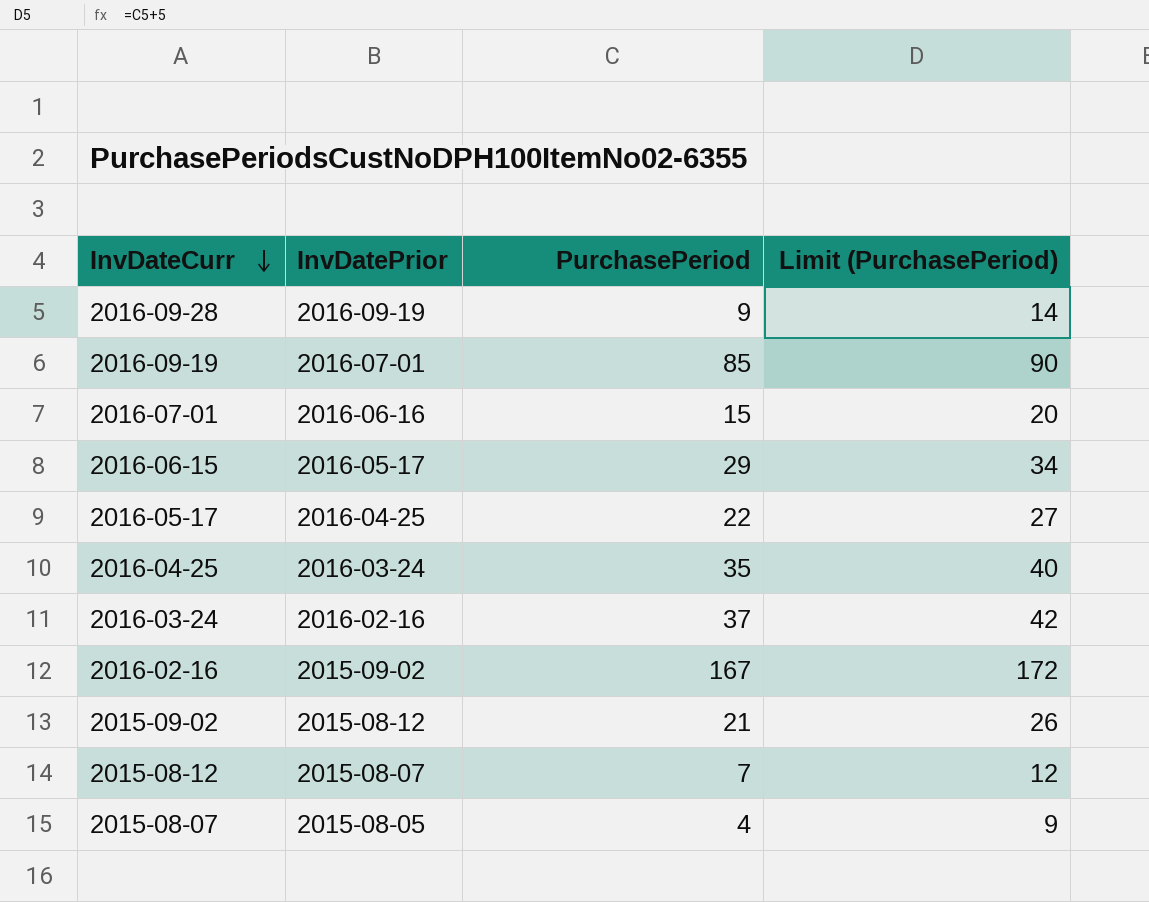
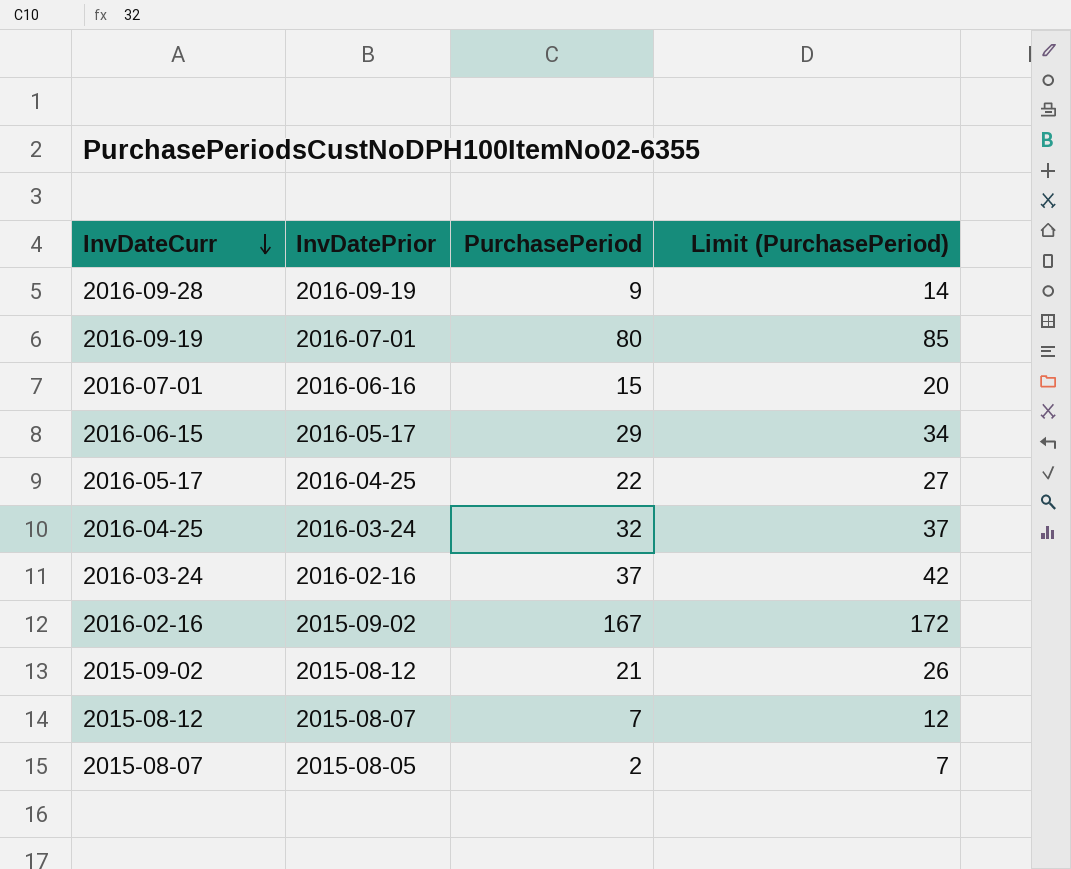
2016-09-19 | PurchasePeriod: 85 -> 80
2016-09-19 | Limit (PurchasePeriod): 90 -> 85
2016-04-25 | PurchasePeriod: 35 -> 32
2016-04-25 | Limit (PurchasePeriod): 40 -> 37
2015-08-07 | PurchasePeriod: 4 -> 2
2015-08-07 | Limit (PurchasePeriod): 9 -> 7

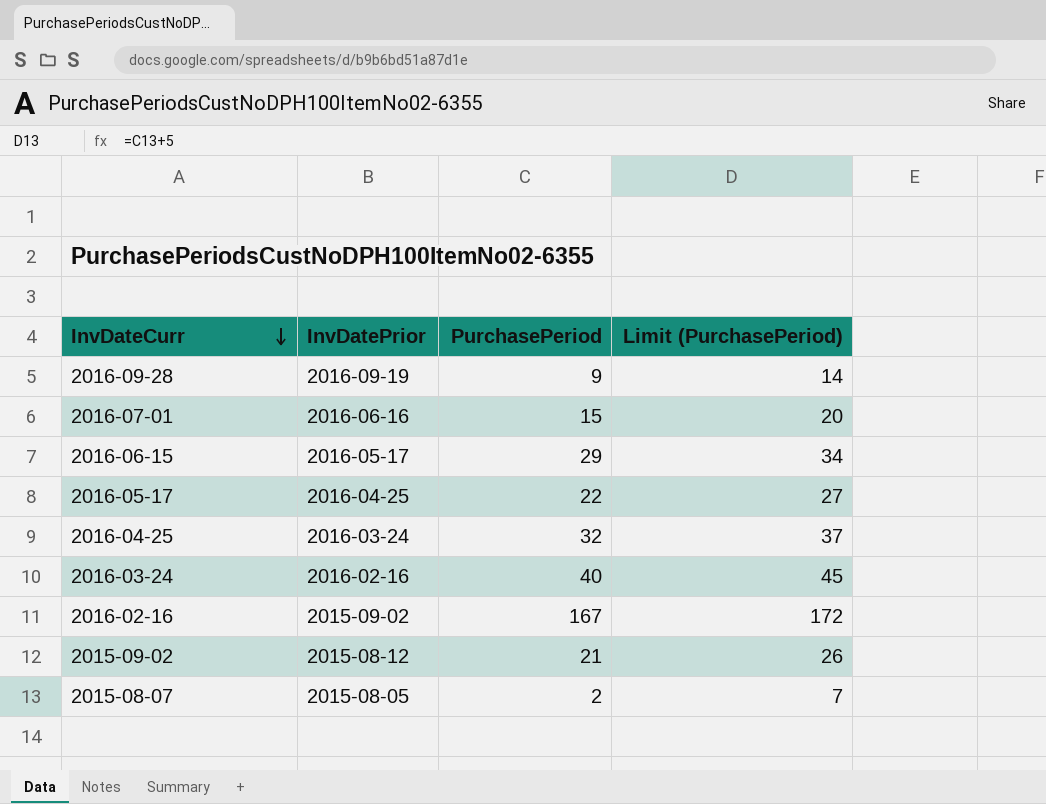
row 2016-09-19: 2016-07-01 | 80 | 85 -> none
row 2015-08-12: 2015-08-07 | 7 | 12 -> none
2016-03-24 | PurchasePeriod: 37 -> 40
2016-03-24 | Limit (PurchasePeriod): 42 -> 45

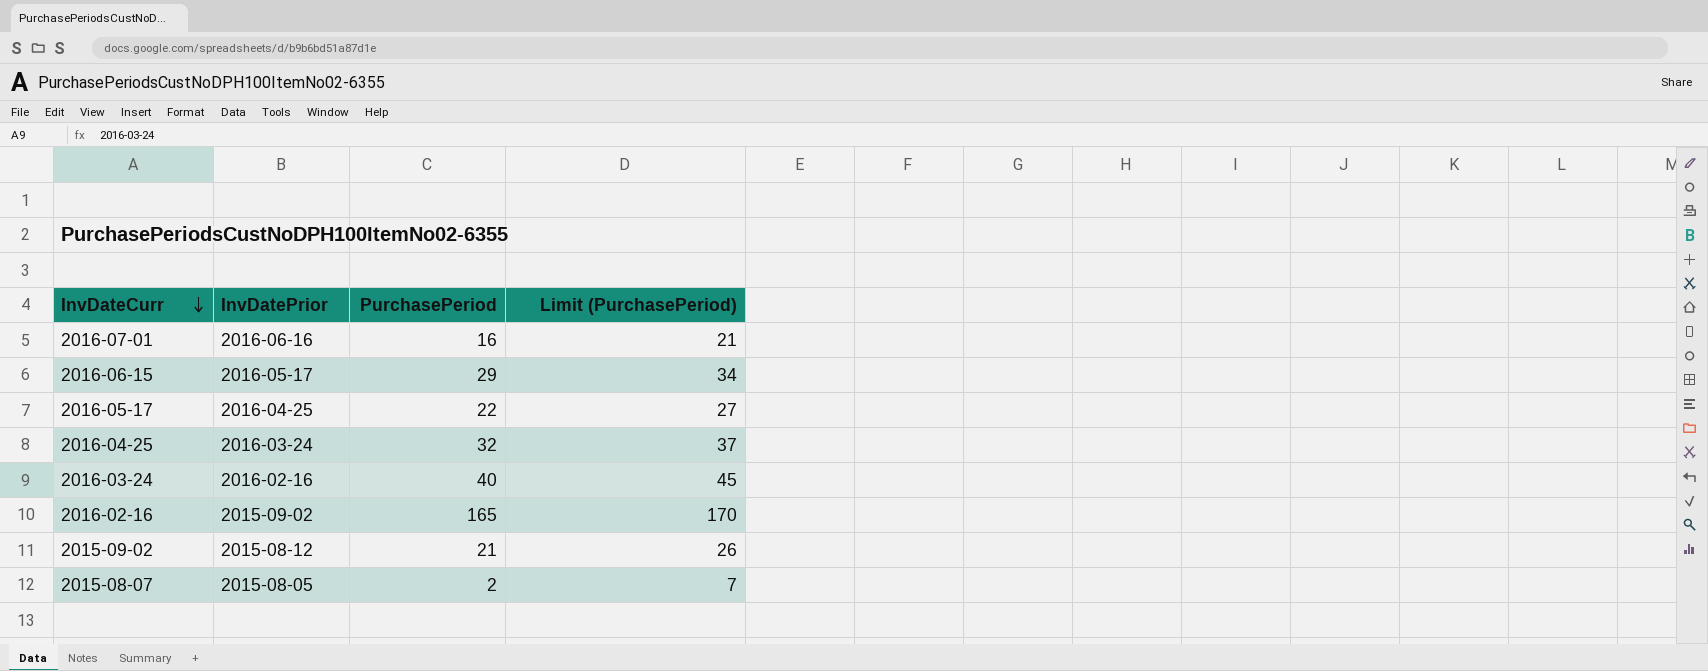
row 2016-09-28: 2016-09-19 | 9 | 14 -> none
2016-07-01 | PurchasePeriod: 15 -> 16
2016-07-01 | Limit (PurchasePeriod): 20 -> 21
2016-02-16 | PurchasePeriod: 167 -> 165
2016-02-16 | Limit (PurchasePeriod): 172 -> 170

